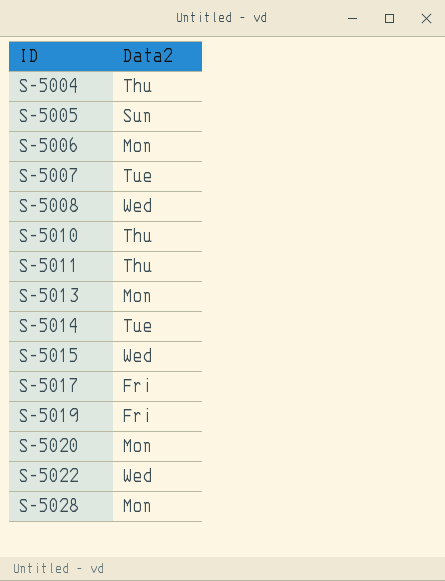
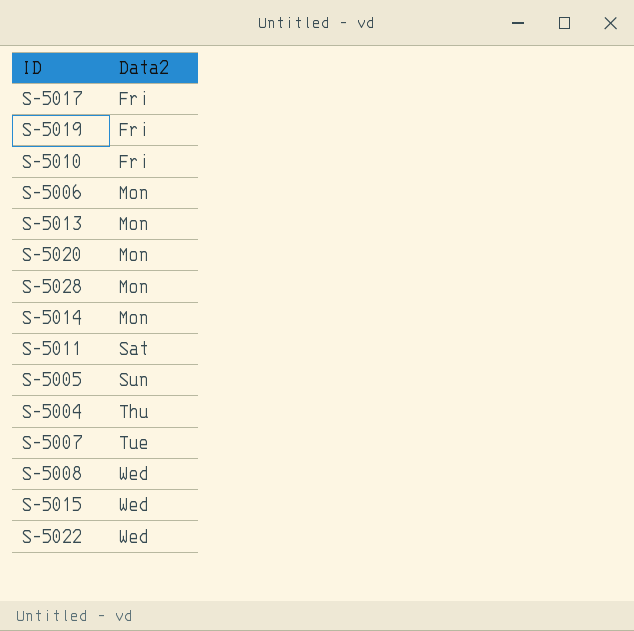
row order: ID ascending -> Data2 ascending
S-5010 | Data2: Thu -> Fri
S-5014 | Data2: Tue -> Mon
S-5011 | Data2: Thu -> Sat

